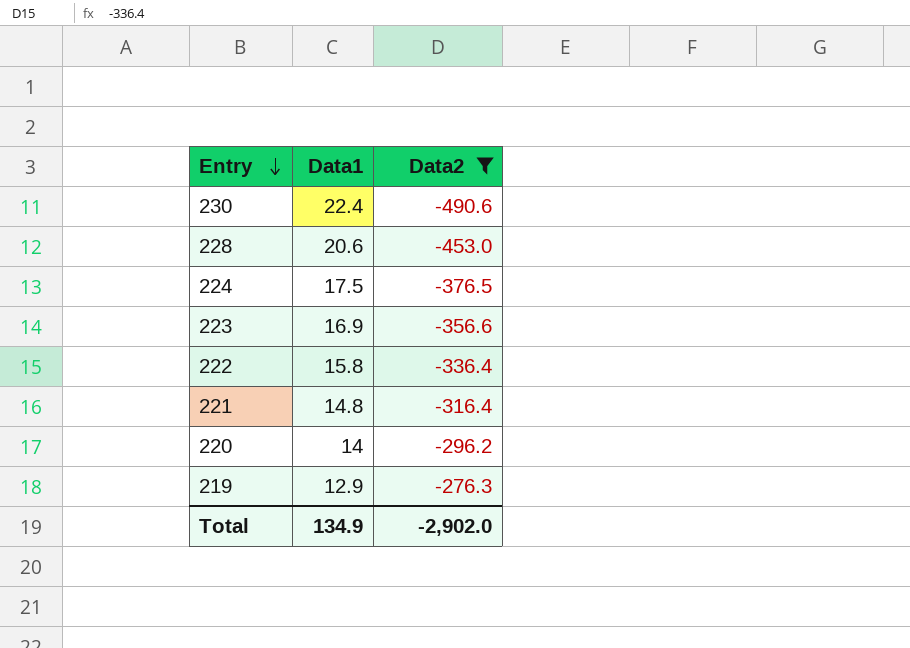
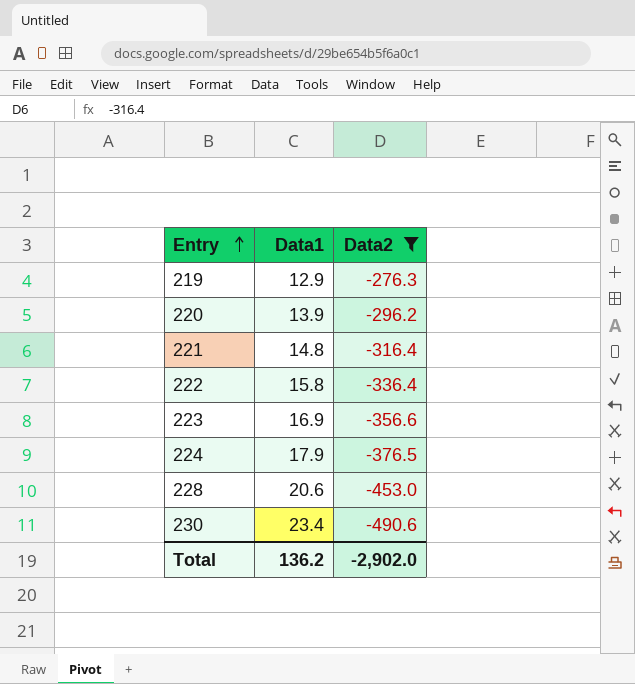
row order: Entry descending -> Entry ascending
220 | Data1: 14 -> 13.9
224 | Data1: 17.5 -> 17.9
230 | Data1: 22.4 -> 23.4
Total | Data1: 134.9 -> 136.2

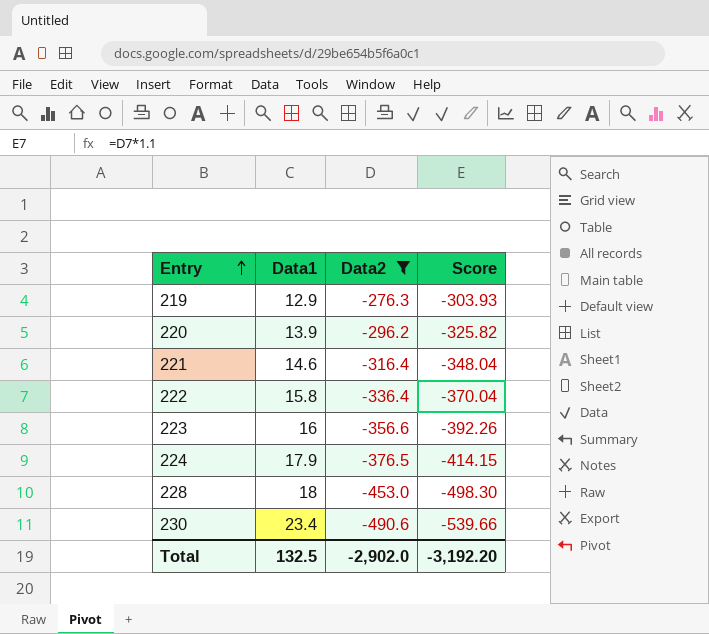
column Score | formula: none -> [Data2] * 1.1
221 | Data1: 14.8 -> 14.6
223 | Data1: 16.9 -> 16
228 | Data1: 20.6 -> 18
Total | Data1: 136.2 -> 132.5

